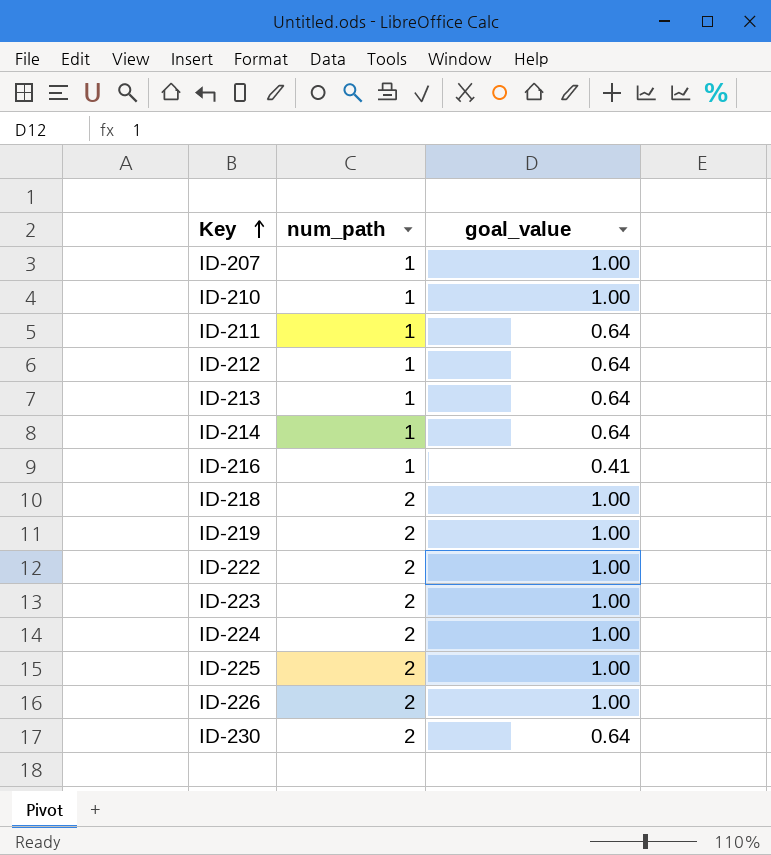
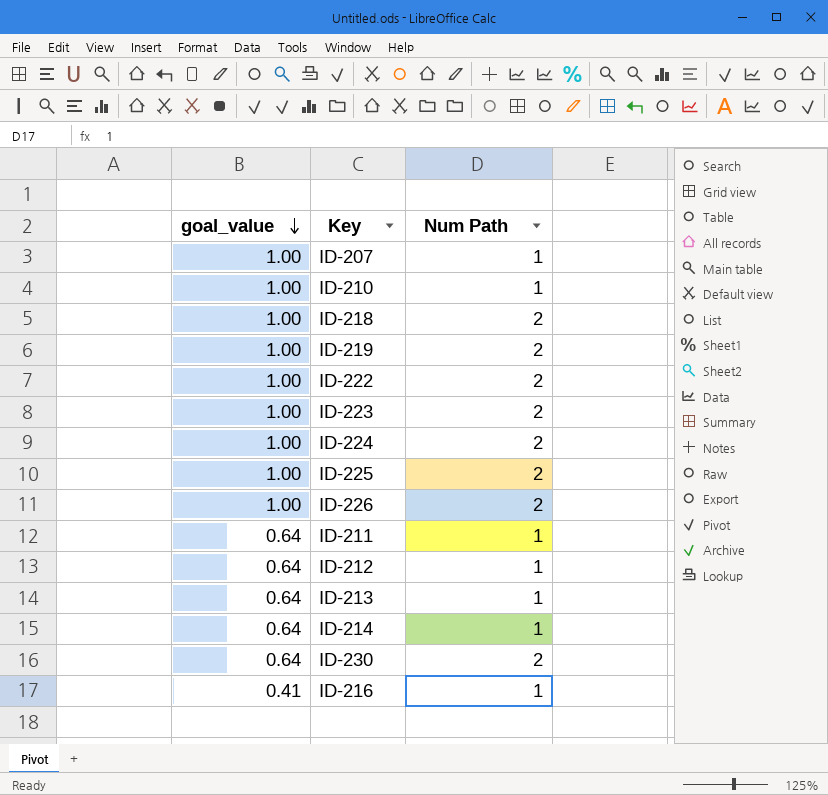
row order: Key ascending -> goal_value descending
column goal_value | position: 3 -> 1
column name: num_path -> Num Path

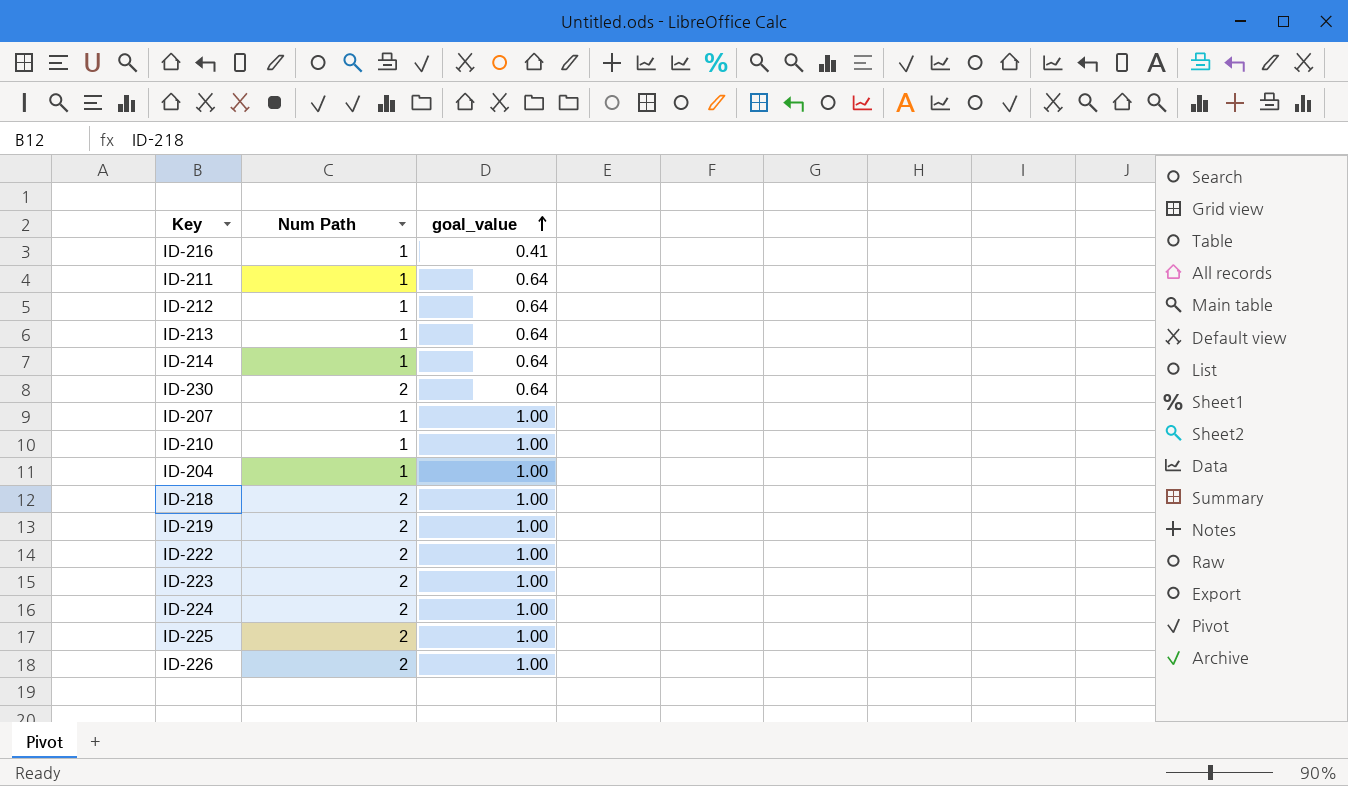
row order: goal_value descending -> goal_value ascending
column goal_value | position: 1 -> 3
row ID-204: none -> 1 | 1.00

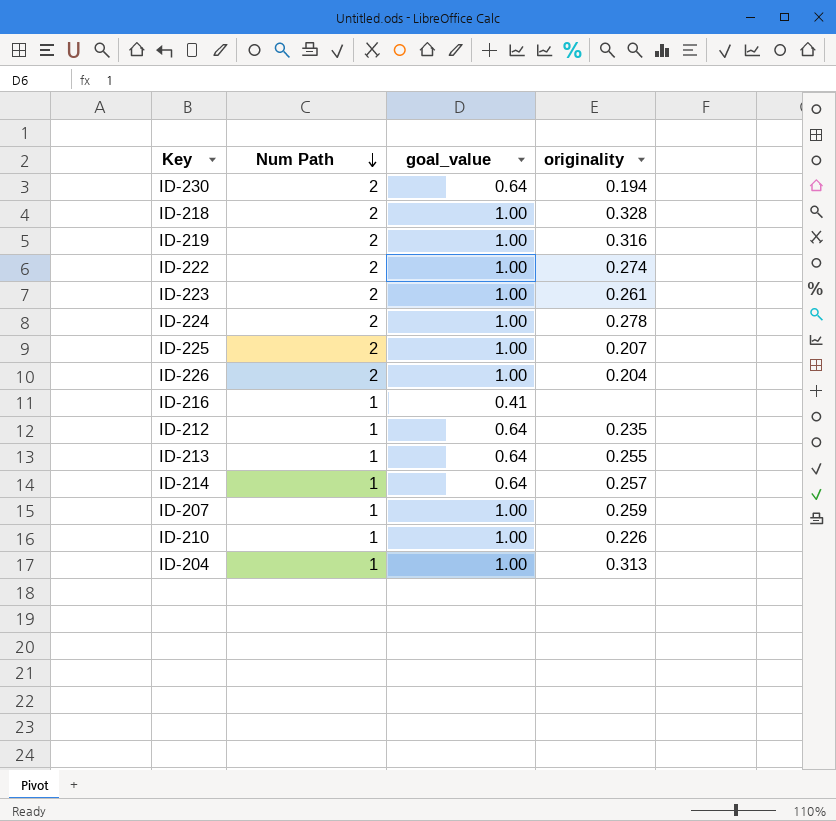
row order: goal_value ascending -> Num Path descending
column originality | position: none -> 4
row ID-211: 1 | 0.64 -> none

